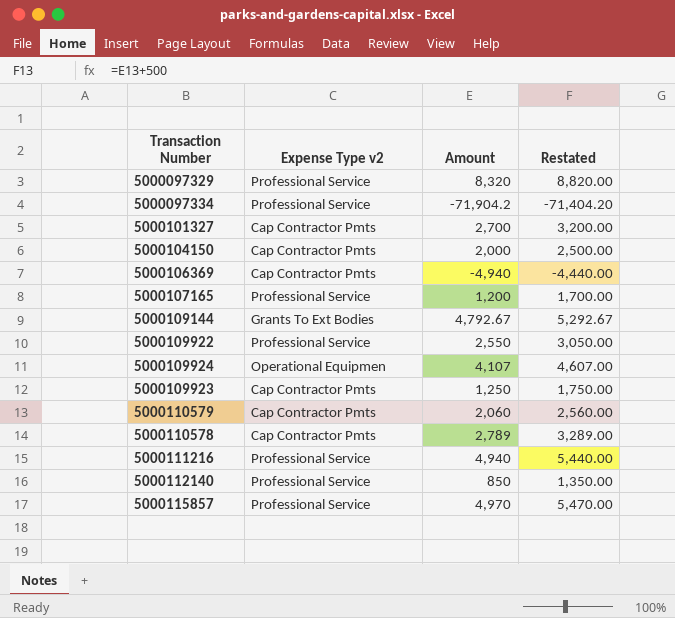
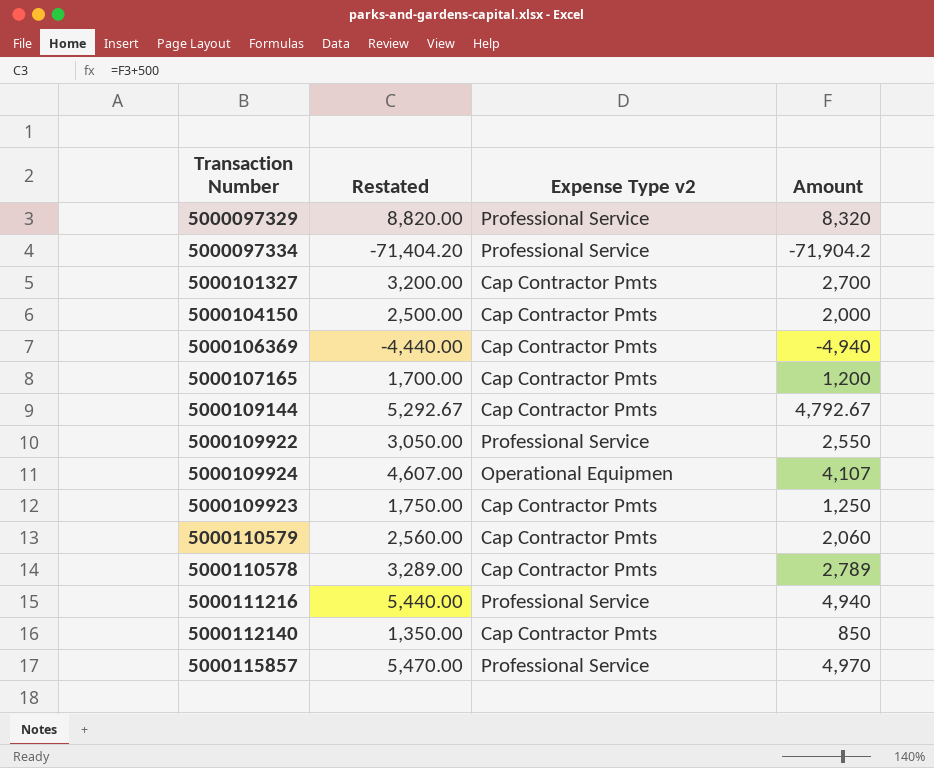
column Restated | position: 4 -> 2
5000107165 | Expense Type v2: Professional Service -> Cap Contractor Pmts
5000109144 | Expense Type v2: Grants To Ext Bodies -> Cap Contractor Pmts
5000112140 | Expense Type v2: Professional Service -> Cap Contractor Pmts

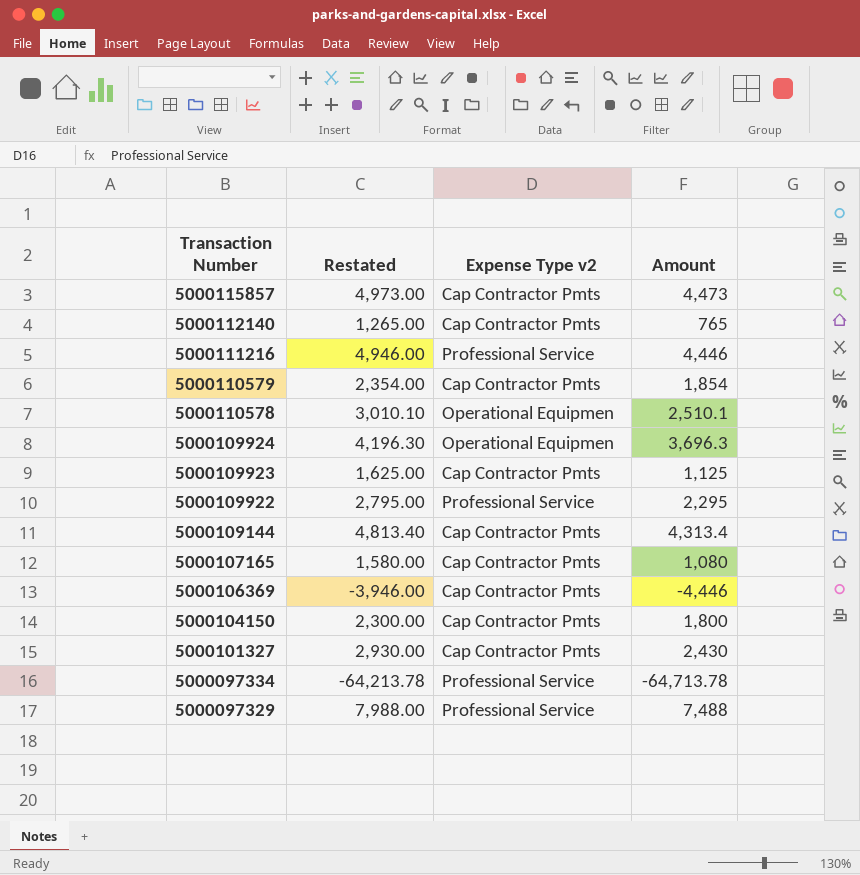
row order: none -> Transaction Number descending
5000115857 | Restated: 5,470.00 -> 4,973.00
5000115857 | Expense Type v2: Professional Service -> Cap Contractor Pmts
5000115857 | Amount: 4,970 -> 4,473
5000112140 | Restated: 1,350.00 -> 1,265.00
5000112140 | Amount: 850 -> 765
5000111216 | Restated: 5,440.00 -> 4,946.00
5000111216 | Amount: 4,940 -> 4,446
5000110579 | Restated: 2,560.00 -> 2,354.00
5000110579 | Amount: 2,060 -> 1,854
5000110578 | Restated: 3,289.00 -> 3,010.10
5000110578 | Expense Type v2: Cap Contractor Pmts -> Operational Equipmen
5000110578 | Amount: 2,789 -> 2,510.1
5000109924 | Restated: 4,607.00 -> 4,196.30
5000109924 | Amount: 4,107 -> 3,696.3
5000109923 | Restated: 1,750.00 -> 1,625.00
5000109923 | Amount: 1,250 -> 1,125
5000109922 | Restated: 3,050.00 -> 2,795.00
5000109922 | Amount: 2,550 -> 2,295
5000109144 | Restated: 5,292.67 -> 4,813.40
5000109144 | Amount: 4,792.67 -> 4,313.4
5000107165 | Restated: 1,700.00 -> 1,580.00
5000107165 | Amount: 1,200 -> 1,080
5000106369 | Restated: -4,440.00 -> -3,946.00
5000106369 | Amount: -4,940 -> -4,446
5000104150 | Restated: 2,500.00 -> 2,300.00
5000104150 | Amount: 2,000 -> 1,800
5000101327 | Restated: 3,200.00 -> 2,930.00
5000101327 | Amount: 2,700 -> 2,430
5000097334 | Restated: -71,404.20 -> -64,213.78
5000097334 | Amount: -71,904.2 -> -64,713.78
5000097329 | Restated: 8,820.00 -> 7,988.00
5000097329 | Amount: 8,320 -> 7,488

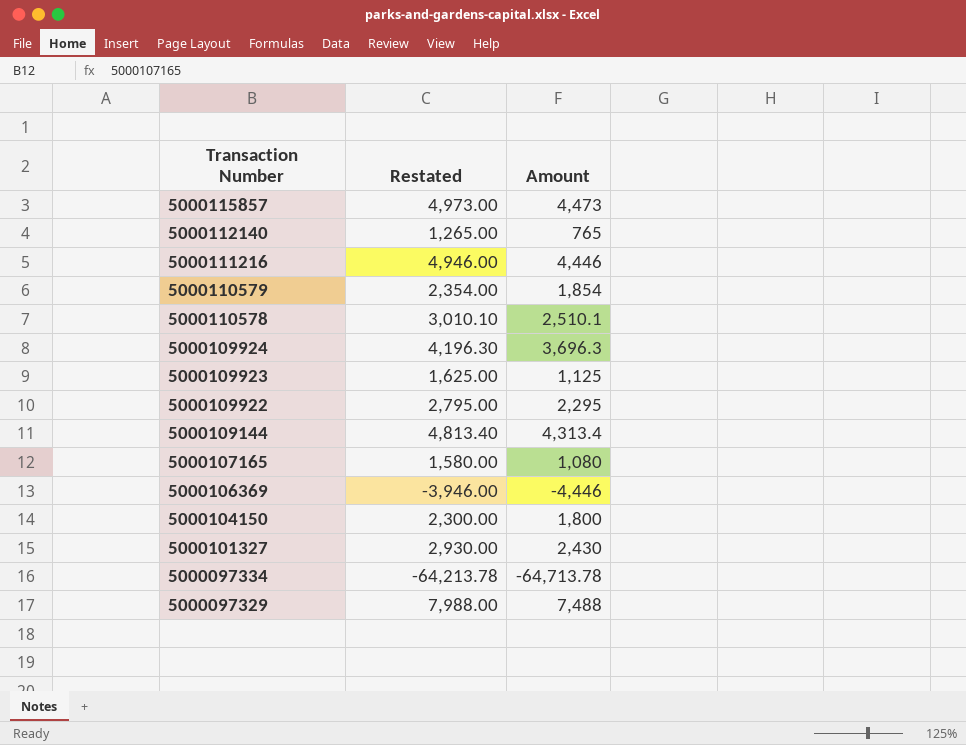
column Expense Type v2 | position: 3 -> none

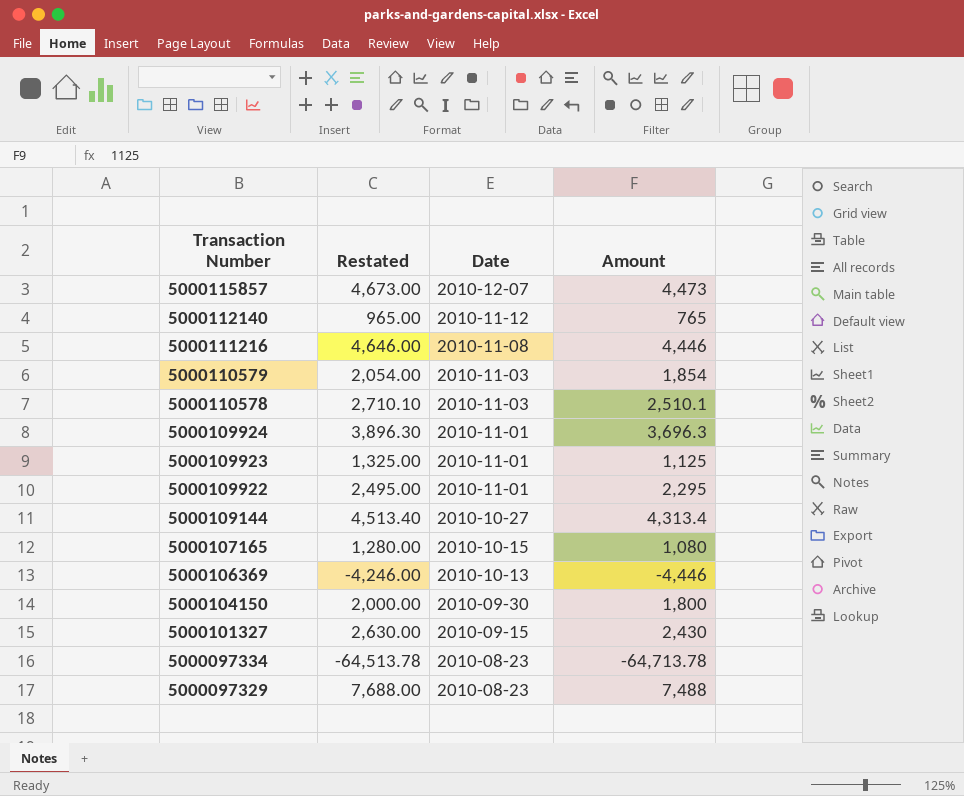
column Restated | formula: [Amount] + 500 -> [Amount] + 200
column Date | position: none -> 3

